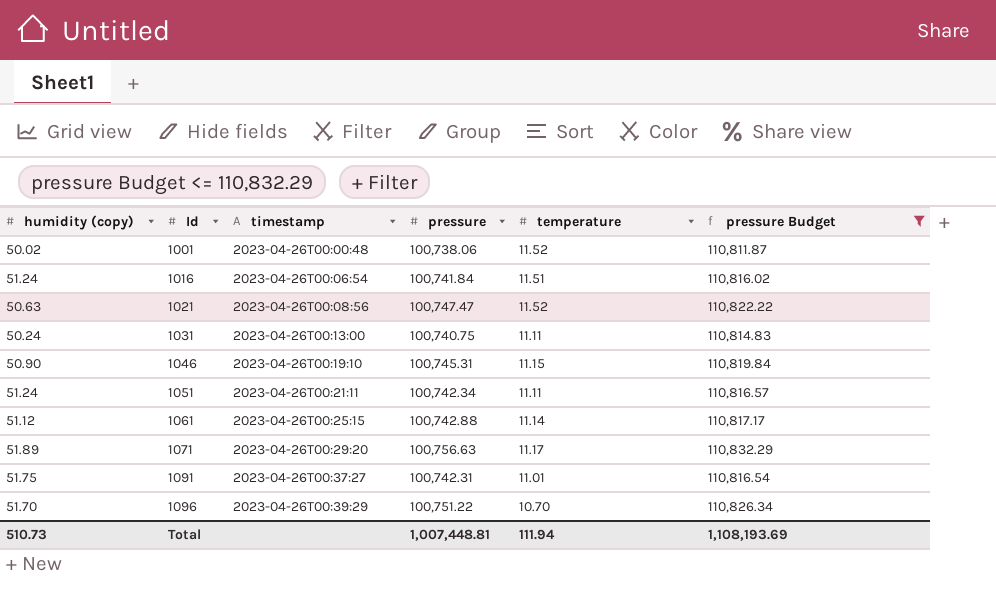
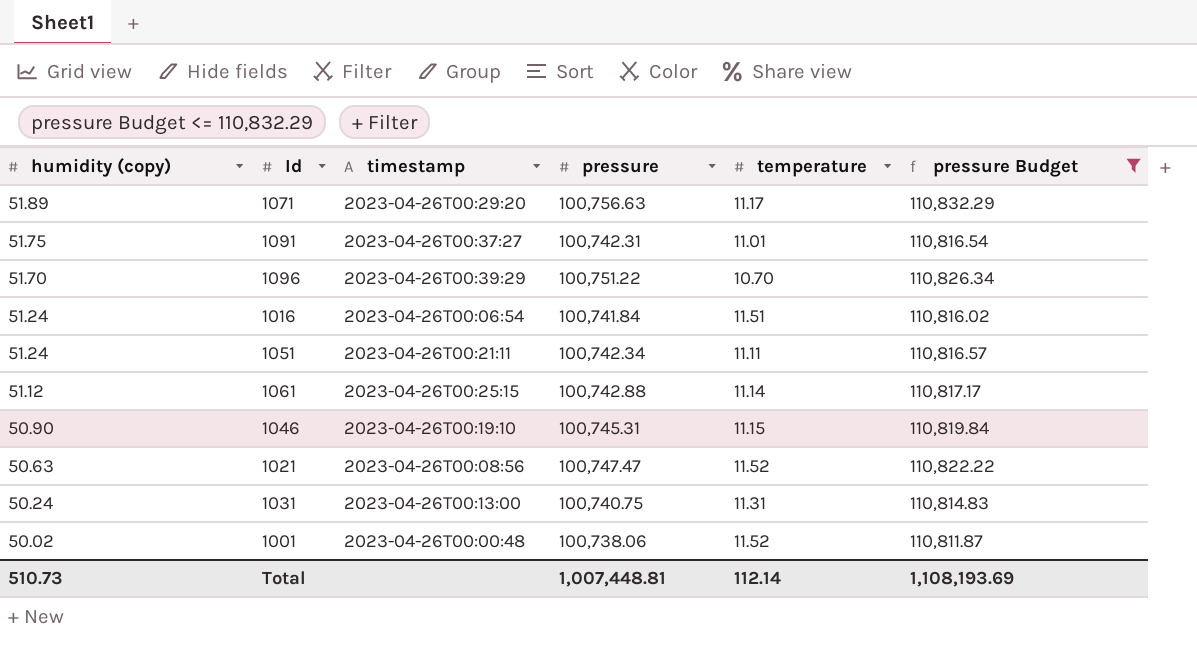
row order: Id ascending -> humidity (copy) descending
1031 | temperature: 11.11 -> 11.31
Total | temperature: 111.94 -> 112.14

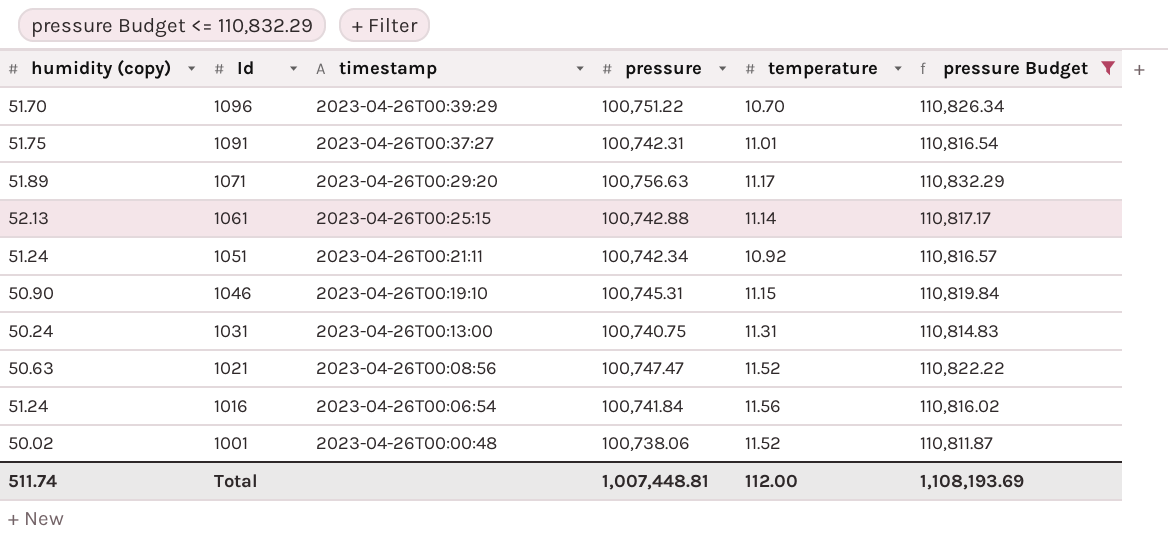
row order: humidity (copy) descending -> Id descending
1061 | humidity (copy): 51.12 -> 52.13
1051 | temperature: 11.11 -> 10.92
1016 | temperature: 11.51 -> 11.56
Total | humidity (copy): 510.73 -> 511.74
Total | temperature: 112.14 -> 112.00

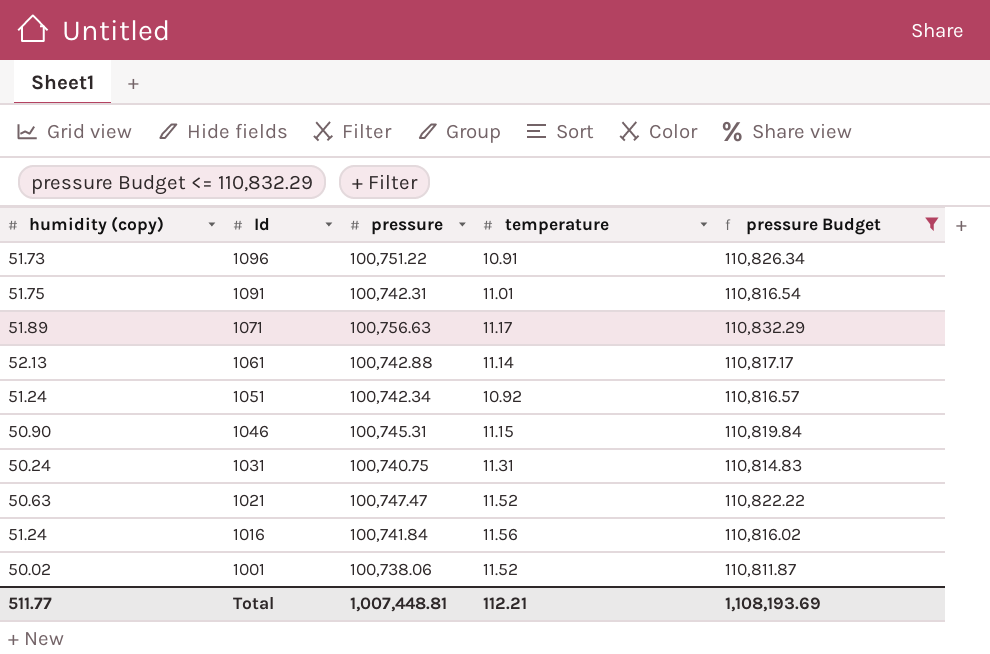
column timestamp | position: 3 -> none
1096 | humidity (copy): 51.70 -> 51.73
1096 | temperature: 10.70 -> 10.91
Total | humidity (copy): 511.74 -> 511.77
Total | temperature: 112.00 -> 112.21

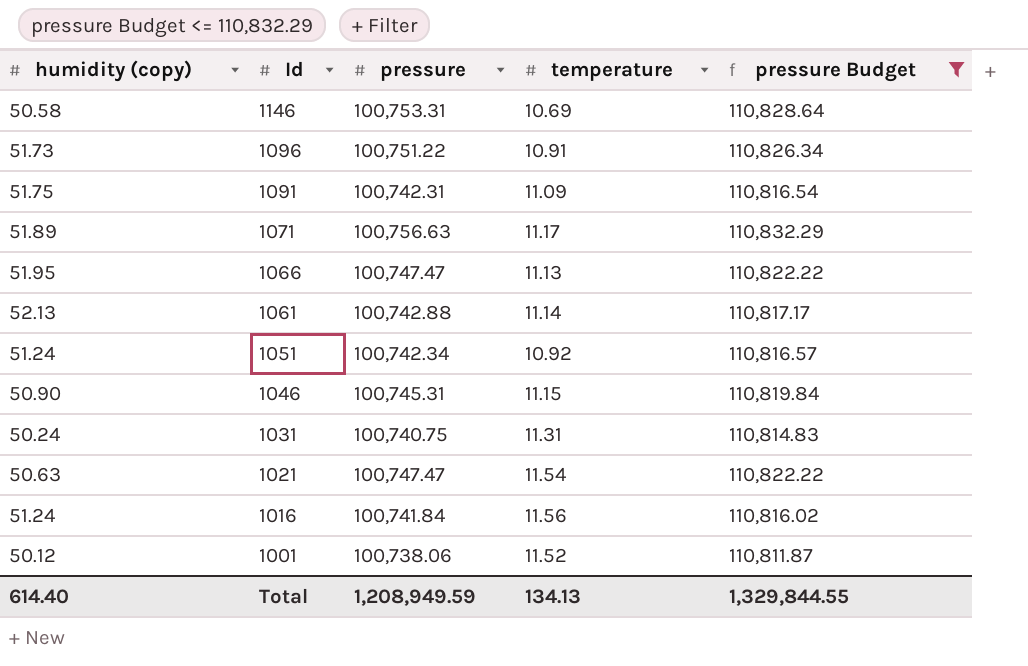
row 1146: none -> 50.58 | 100,753.31 | 10.69 | 110,828.64
1091 | temperature: 11.01 -> 11.09
row 1066: none -> 51.95 | 100,747.47 | 11.13 | 110,822.22
1021 | temperature: 11.52 -> 11.54
1001 | humidity (copy): 50.02 -> 50.12
Total | humidity (copy): 511.77 -> 614.40
Total | pressure: 1,007,448.81 -> 1,208,949.59
Total | temperature: 112.21 -> 134.13
Total | pressure Budget: 1,108,193.69 -> 1,329,844.55

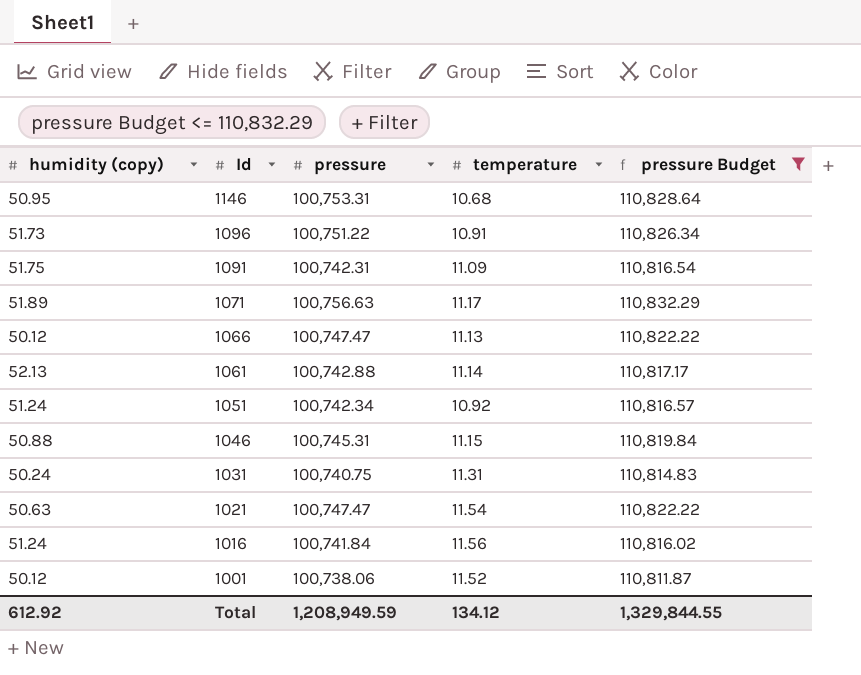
1146 | humidity (copy): 50.58 -> 50.95
1146 | temperature: 10.69 -> 10.68
1066 | humidity (copy): 51.95 -> 50.12
1046 | humidity (copy): 50.90 -> 50.88
Total | humidity (copy): 614.40 -> 612.92
Total | temperature: 134.13 -> 134.12

